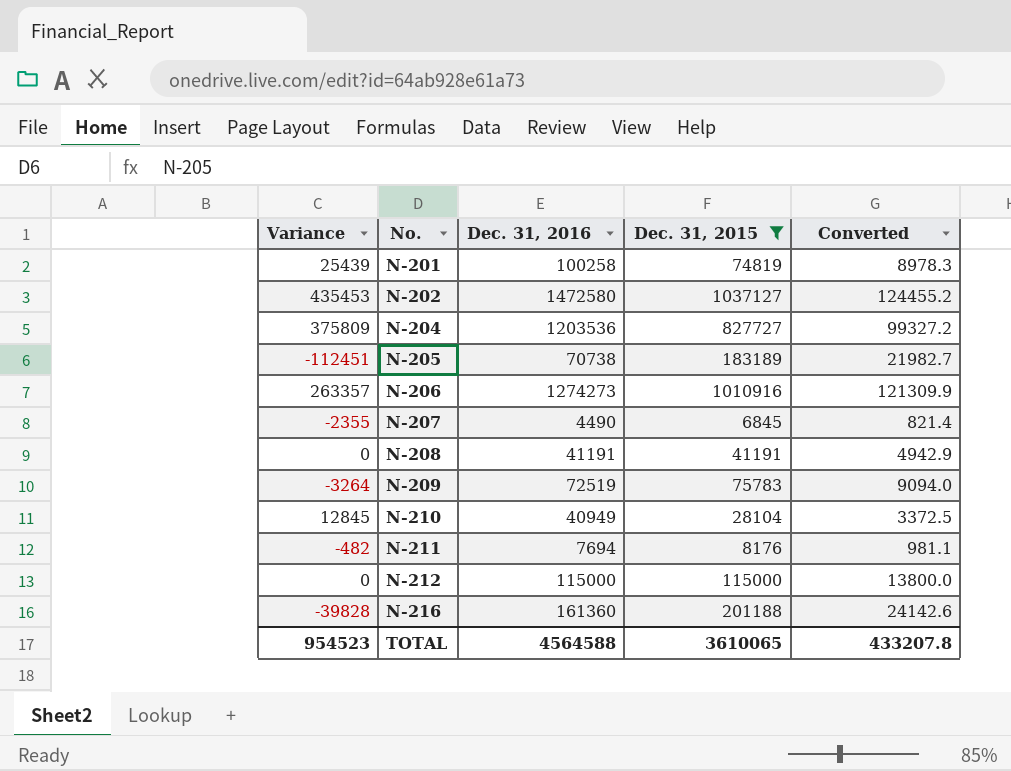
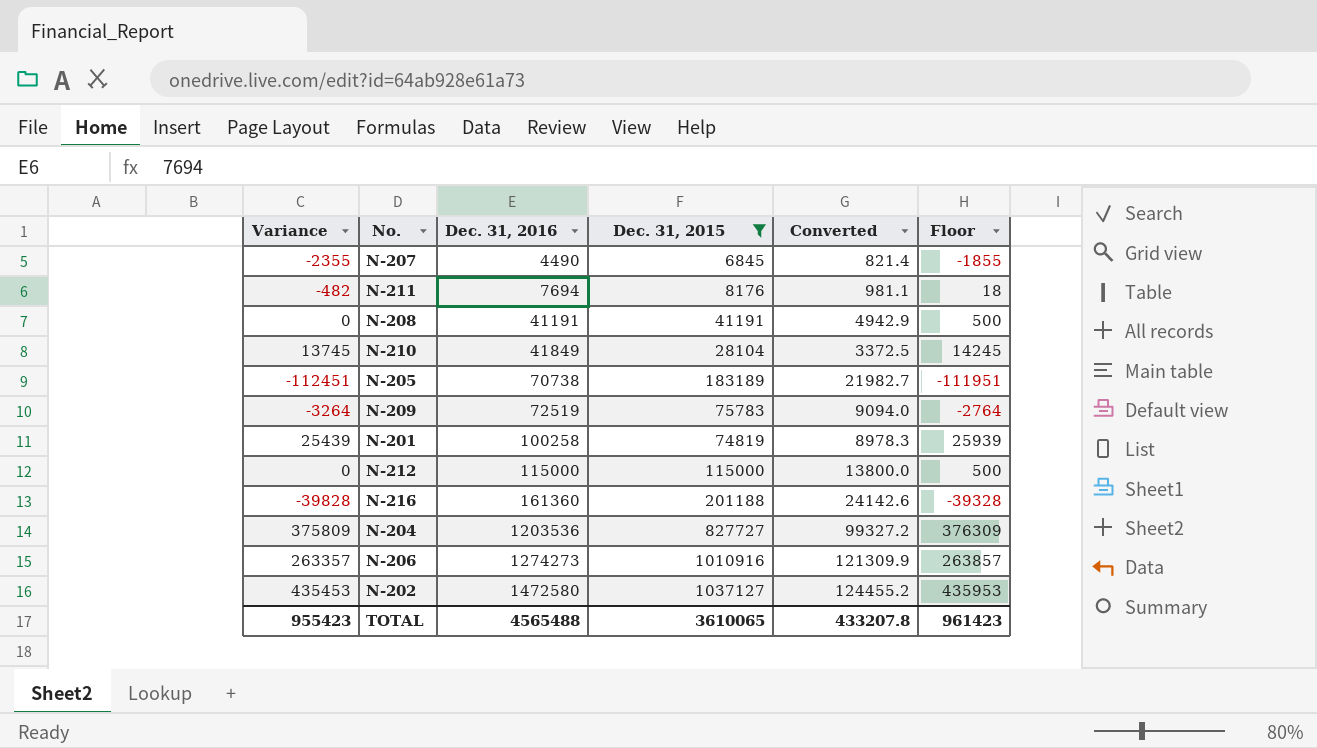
row order: No. ascending -> Dec. 31, 2016 ascending
column Floor | formula: none -> [Variance] + 500
N-210 | Variance: 12845 -> 13745
N-210 | Dec. 31, 2016: 40949 -> 41849
TOTAL | Variance: 954523 -> 955423
TOTAL | Dec. 31, 2016: 4564588 -> 4565488

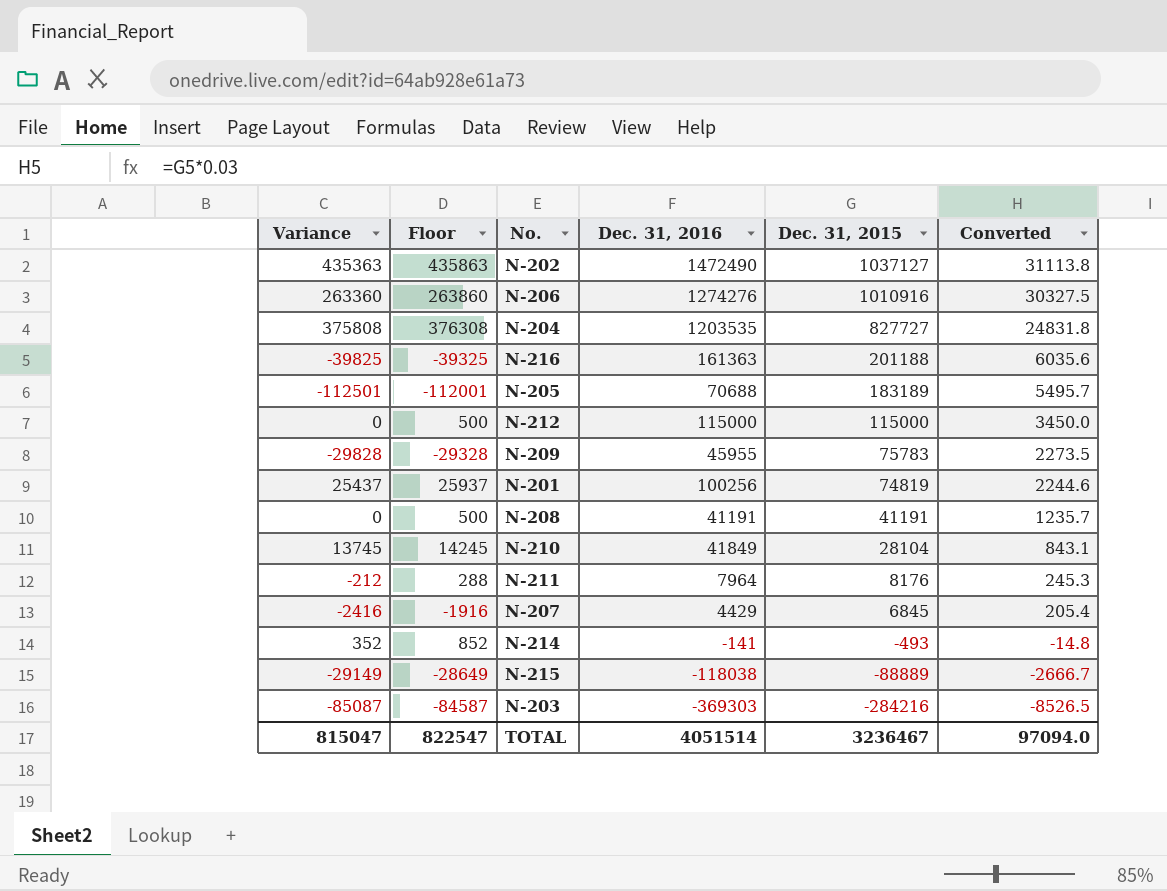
filter: Dec. 31, 2015 >= 6845 -> none
row order: Dec. 31, 2016 ascending -> Dec. 31, 2015 descending
column Floor | position: 6 -> 2
column Converted | formula: [Dec. 31, 2015] * 0.12 -> [Dec. 31, 2015] * 0.03
N-202 | Variance: 435453 -> 435363
N-202 | Floor: 435953 -> 435863
N-202 | Dec. 31, 2016: 1472580 -> 1472490
N-206 | Variance: 263357 -> 263360
N-206 | Floor: 263857 -> 263860
N-206 | Dec. 31, 2016: 1274273 -> 1274276
N-204 | Variance: 375809 -> 375808
N-204 | Floor: 376309 -> 376308
N-204 | Dec. 31, 2016: 1203536 -> 1203535
N-216 | Variance: -39828 -> -39825
N-216 | Floor: -39328 -> -39325
N-216 | Dec. 31, 2016: 161360 -> 161363
N-205 | Variance: -112451 -> -112501
N-205 | Floor: -111951 -> -112001
N-205 | Dec. 31, 2016: 70738 -> 70688
N-209 | Variance: -3264 -> -29828
N-209 | Floor: -2764 -> -29328
N-209 | Dec. 31, 2016: 72519 -> 45955
N-201 | Variance: 25439 -> 25437
N-201 | Floor: 25939 -> 25937
N-201 | Dec. 31, 2016: 100258 -> 100256
N-211 | Variance: -482 -> -212
N-211 | Floor: 18 -> 288
N-211 | Dec. 31, 2016: 7694 -> 7964
N-207 | Variance: -2355 -> -2416
N-207 | Floor: -1855 -> -1916
N-207 | Dec. 31, 2016: 4490 -> 4429
TOTAL | Variance: 955423 -> 815047
TOTAL | Floor: 961423 -> 822547
TOTAL | Dec. 31, 2016: 4565488 -> 4051514
TOTAL | Dec. 31, 2015: 3610065 -> 3236467
TOTAL | Converted: 433207.8 -> 97094.0

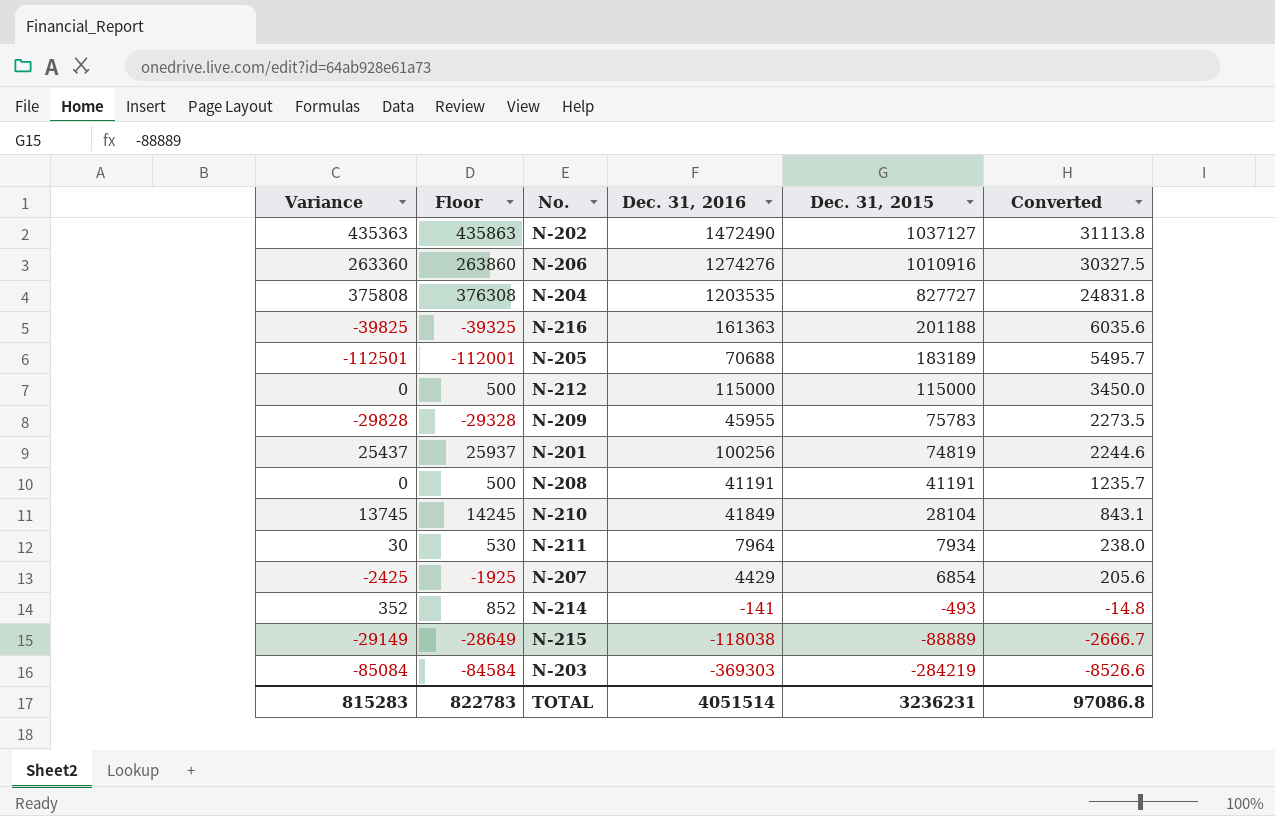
N-211 | Variance: -212 -> 30
N-211 | Floor: 288 -> 530
N-211 | Dec. 31, 2015: 8176 -> 7934
N-211 | Converted: 245.3 -> 238.0
N-207 | Variance: -2416 -> -2425
N-207 | Floor: -1916 -> -1925
N-207 | Dec. 31, 2015: 6845 -> 6854
N-207 | Converted: 205.4 -> 205.6
N-203 | Variance: -85087 -> -85084
N-203 | Floor: -84587 -> -84584
N-203 | Dec. 31, 2015: -284216 -> -284219
N-203 | Converted: -8526.5 -> -8526.6
TOTAL | Variance: 815047 -> 815283
TOTAL | Floor: 822547 -> 822783
TOTAL | Dec. 31, 2015: 3236467 -> 3236231
TOTAL | Converted: 97094.0 -> 97086.8

